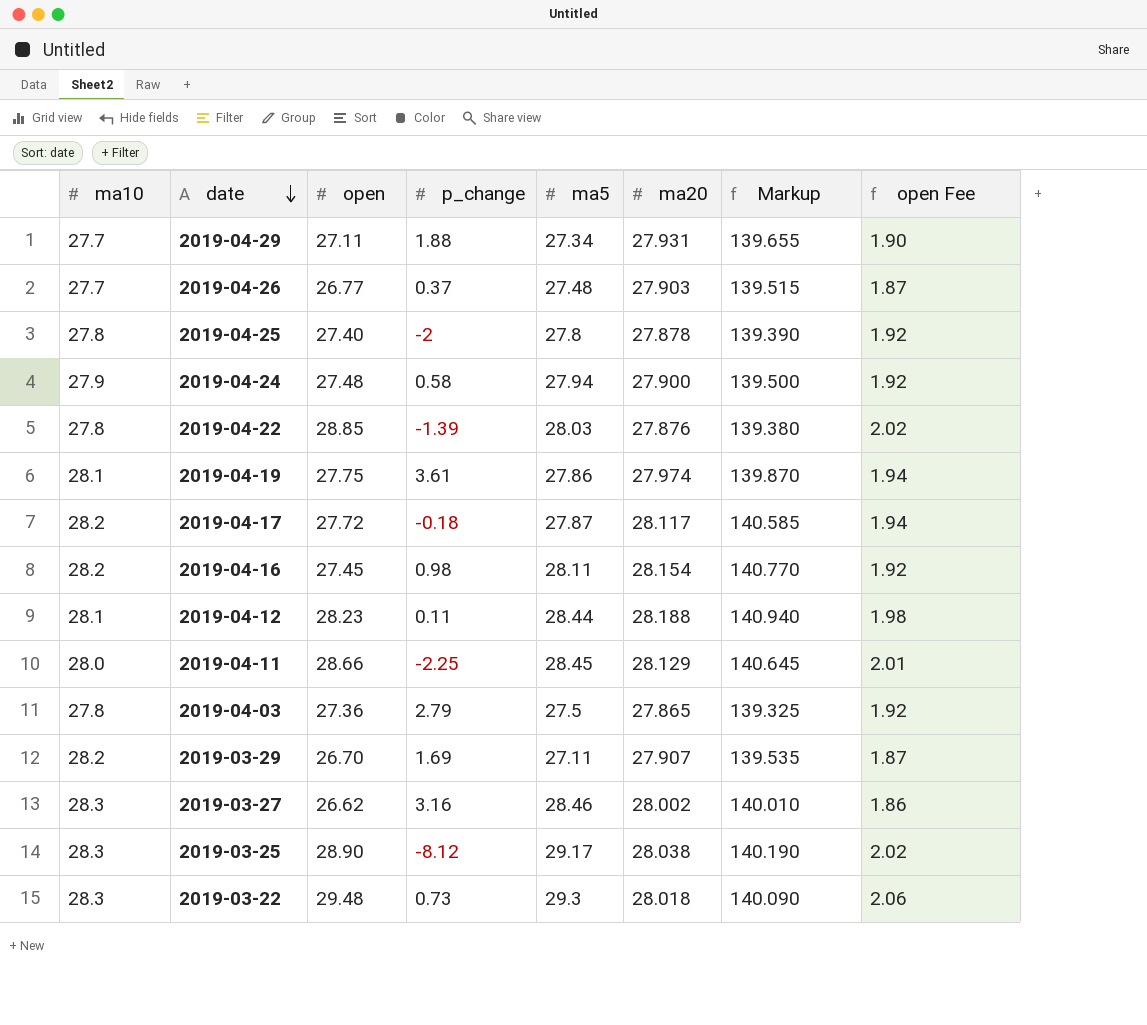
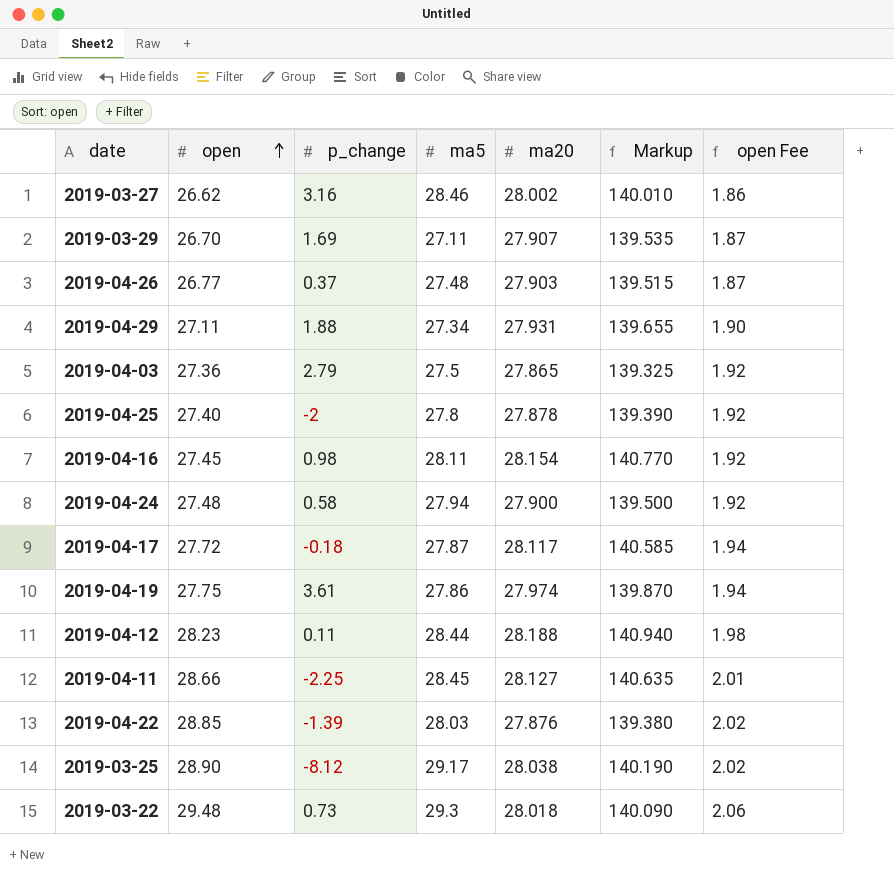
row order: date descending -> open ascending
column ma10 | position: 1 -> none
2019-04-11 | ma20: 28.129 -> 28.127
2019-04-11 | Markup: 140.645 -> 140.635

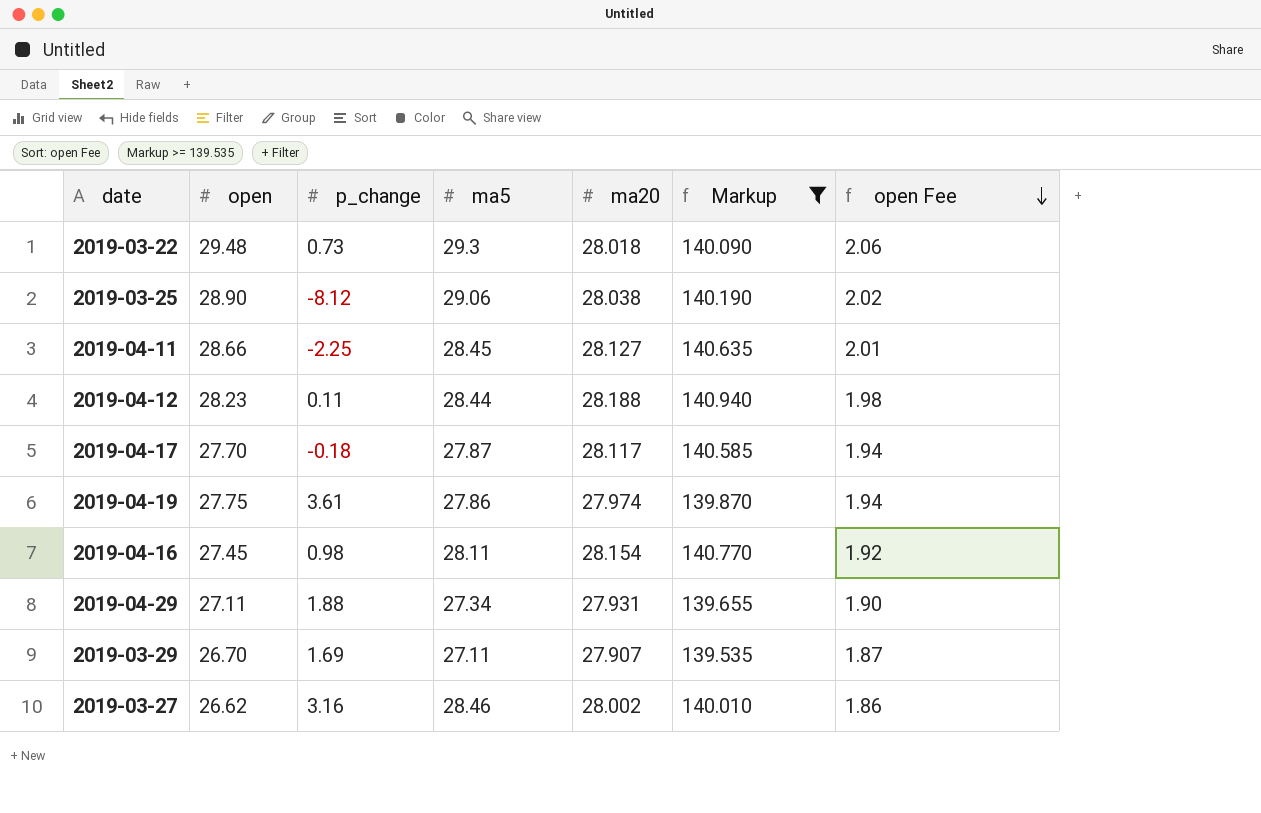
filter: none -> Markup >= 139.535
row order: open ascending -> open Fee descending
2019-03-25 | ma5: 29.17 -> 29.06
2019-04-17 | open: 27.72 -> 27.70

